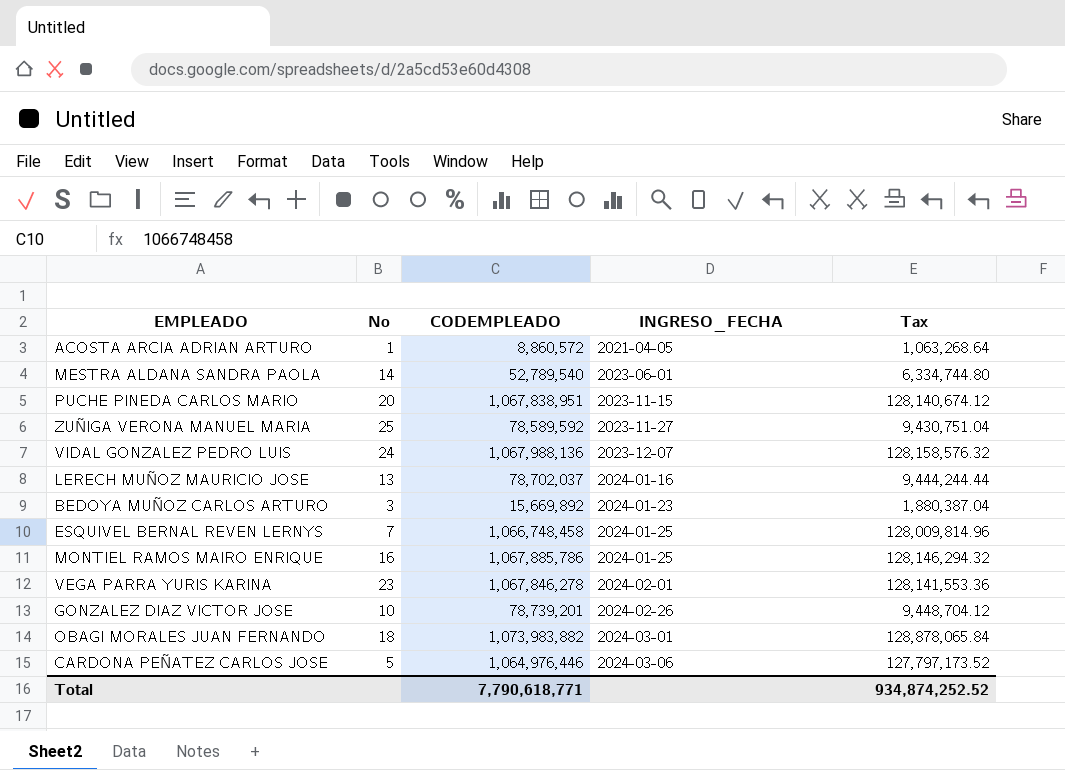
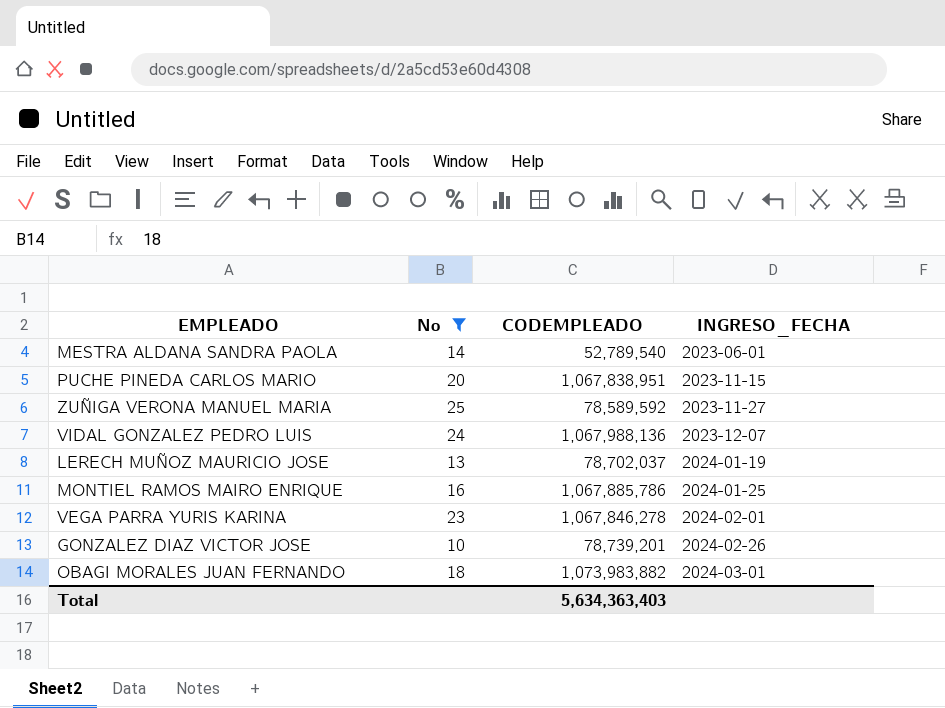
filter: none -> No >= 10
column Tax | formula: [CODEMPLEADO] * 0.12 -> none
LERECH MUÑOZ MAURICIO JOSE | INGRESO_FECHA: 2024-01-16 -> 2024-01-19
Total | CODEMPLEADO: 7,790,618,771 -> 5,634,363,403

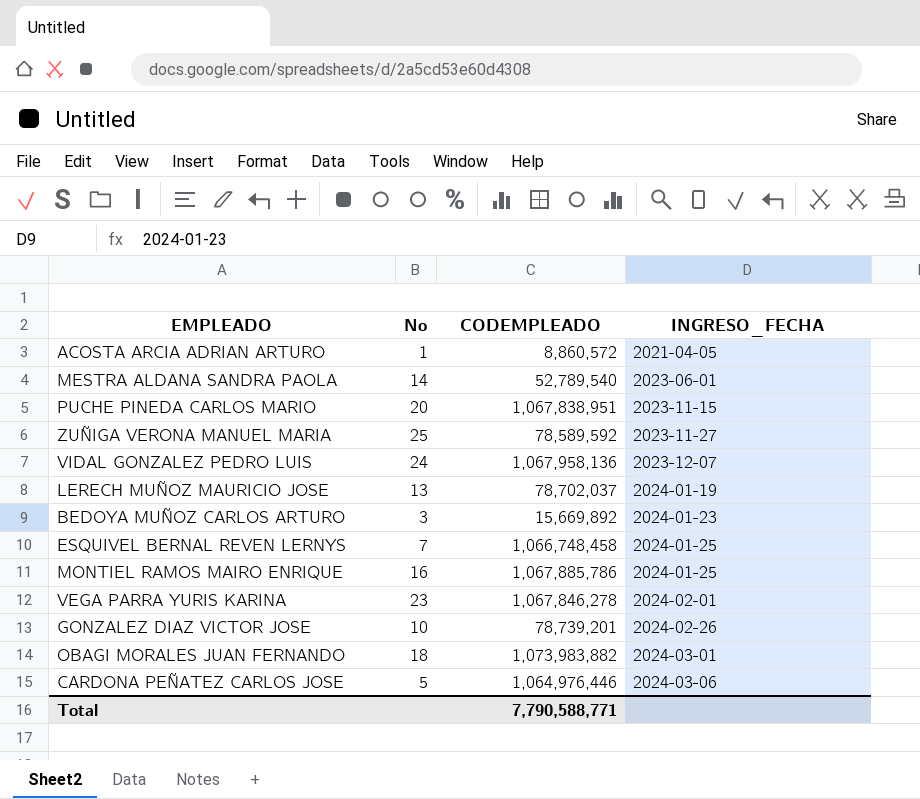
filter: No >= 10 -> none
VIDAL GONZALEZ PEDRO LUIS | CODEMPLEADO: 1,067,988,136 -> 1,067,958,136
Total | CODEMPLEADO: 5,634,363,403 -> 7,790,588,771

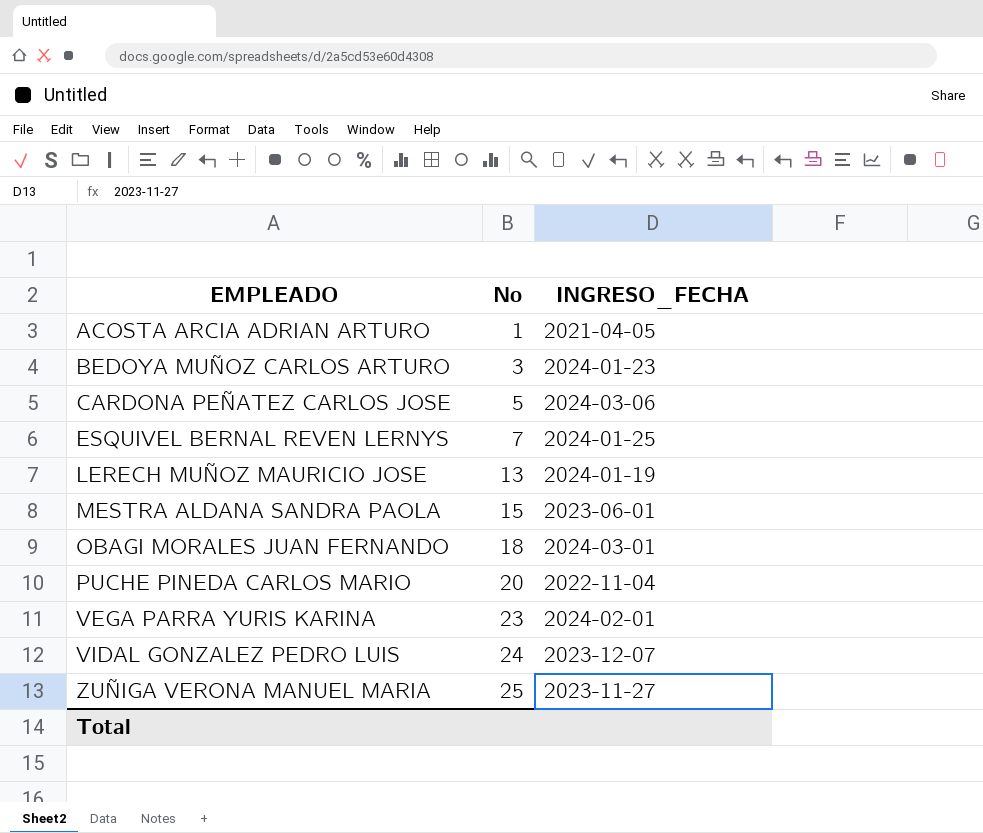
row order: INGRESO_FECHA ascending -> EMPLEADO ascending
column CODEMPLEADO | position: 3 -> none
row MONTIEL RAMOS MAIRO ENRIQUE: 16 | 1,067,885,786 | 2024-01-25 -> none
row GONZALEZ DIAZ VICTOR JOSE: 10 | 78,739,201 | 2024-02-26 -> none
MESTRA ALDANA SANDRA PAOLA | No: 14 -> 15
PUCHE PINEDA CARLOS MARIO | INGRESO_FECHA: 2023-11-15 -> 2022-11-04

